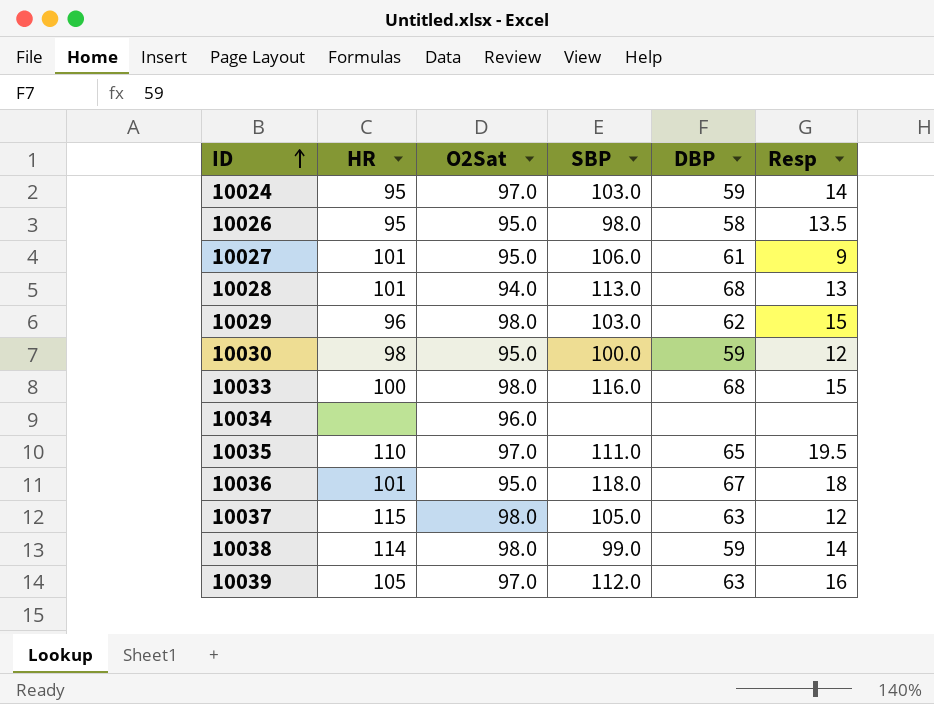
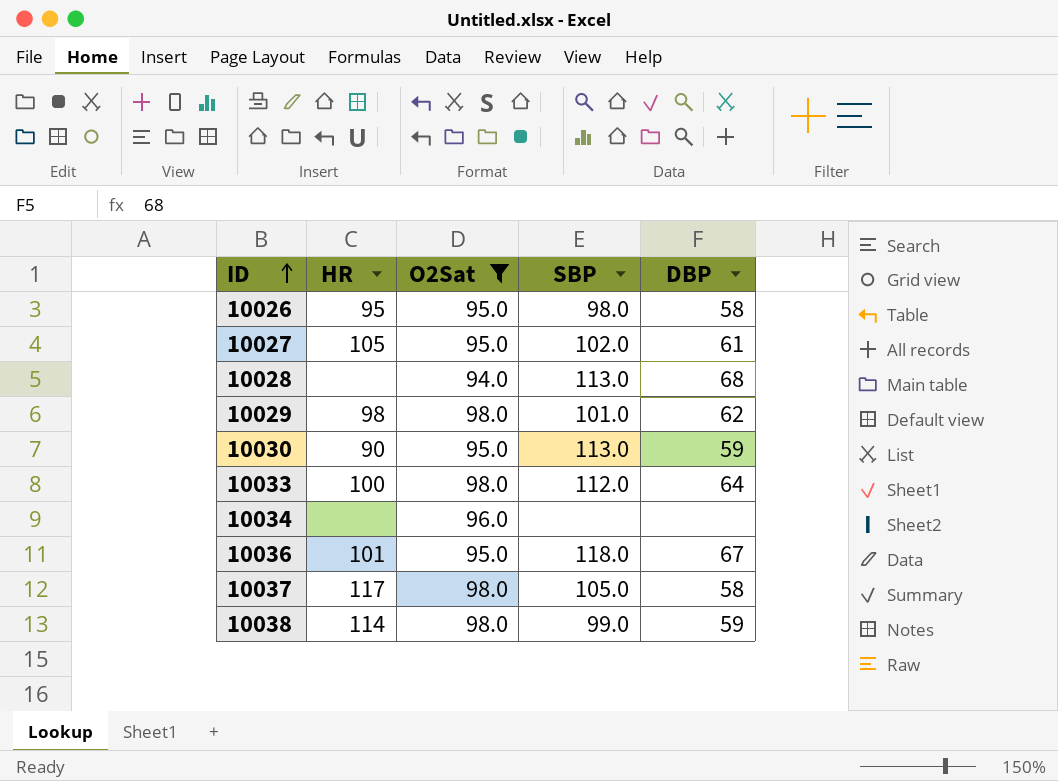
filter: none -> O2Sat != 97.0
column Resp | position: 6 -> none
10027 | HR: 101 -> 105
10027 | SBP: 106.0 -> 102.0
10028 | HR: 101 -> none
10029 | HR: 96 -> 98
10029 | SBP: 103.0 -> 101.0
10030 | HR: 98 -> 90
10030 | SBP: 100.0 -> 113.0
10033 | SBP: 116.0 -> 112.0
10033 | DBP: 68 -> 64
10037 | HR: 115 -> 117
10037 | DBP: 63 -> 58

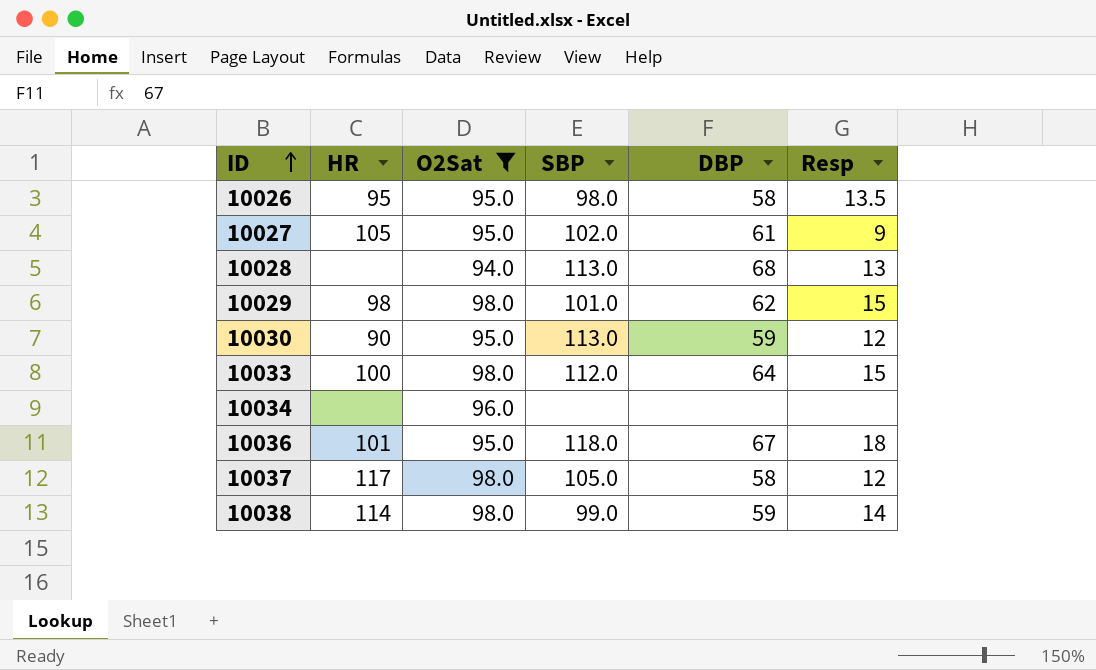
column Resp | position: none -> 6

